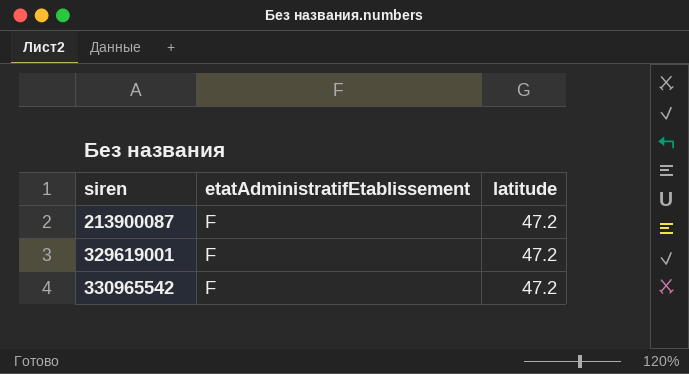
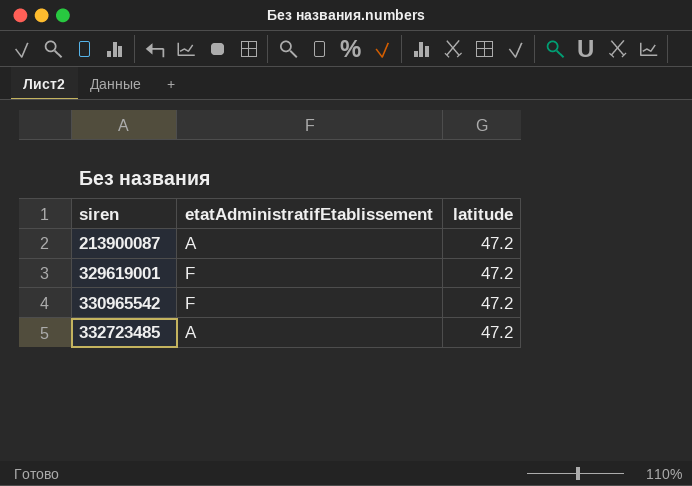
213900087 | etatAdministratifEtablissement: F -> A
row 332723485: none -> A | 47.2

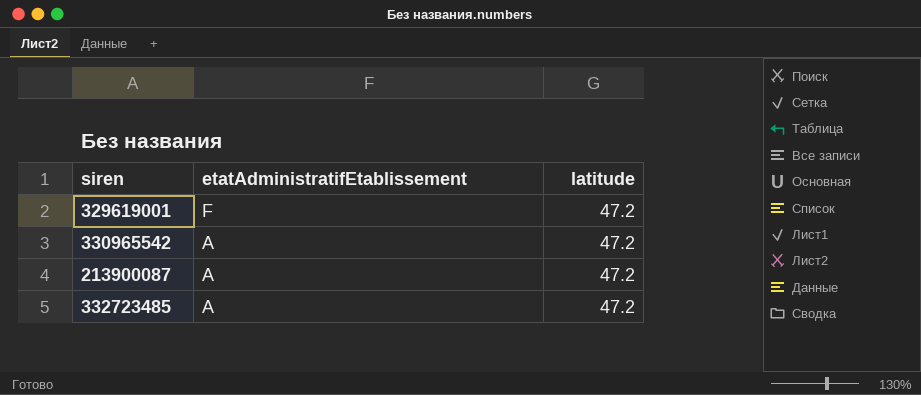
row order: siren ascending -> etatAdministratifEtablissement descending
330965542 | etatAdministratifEtablissement: F -> A

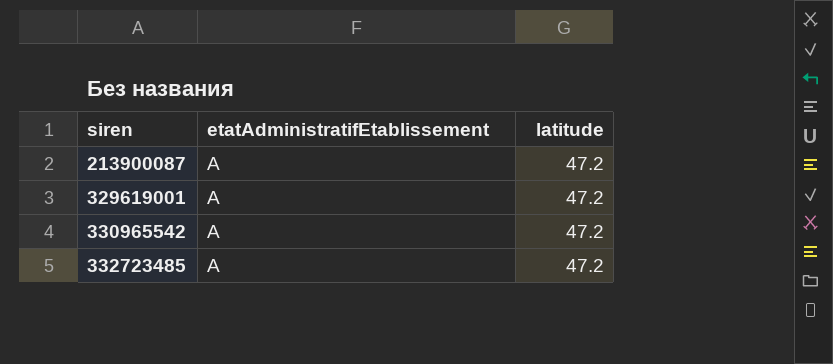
row order: etatAdministratifEtablissement descending -> siren ascending
329619001 | etatAdministratifEtablissement: F -> A

